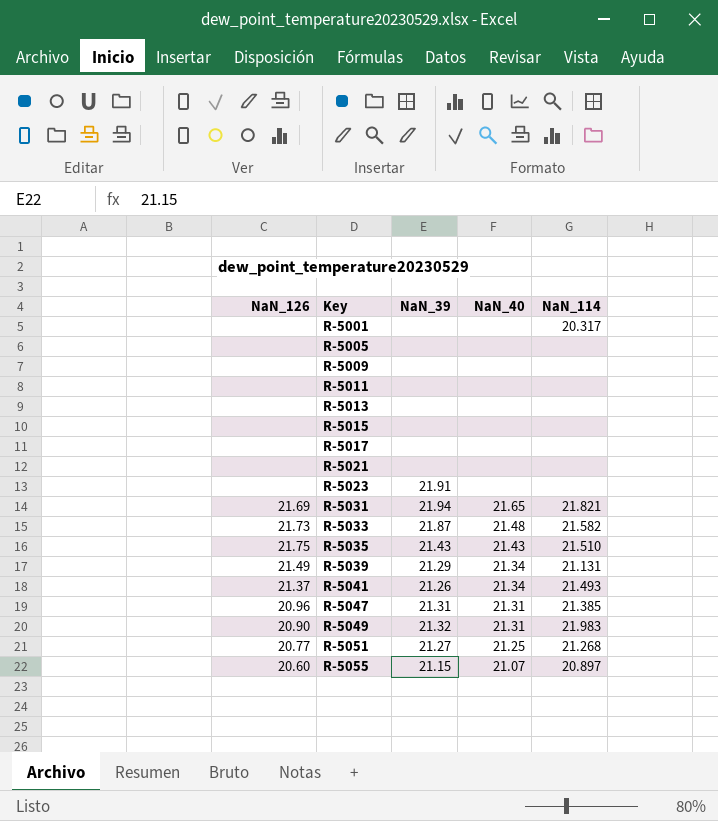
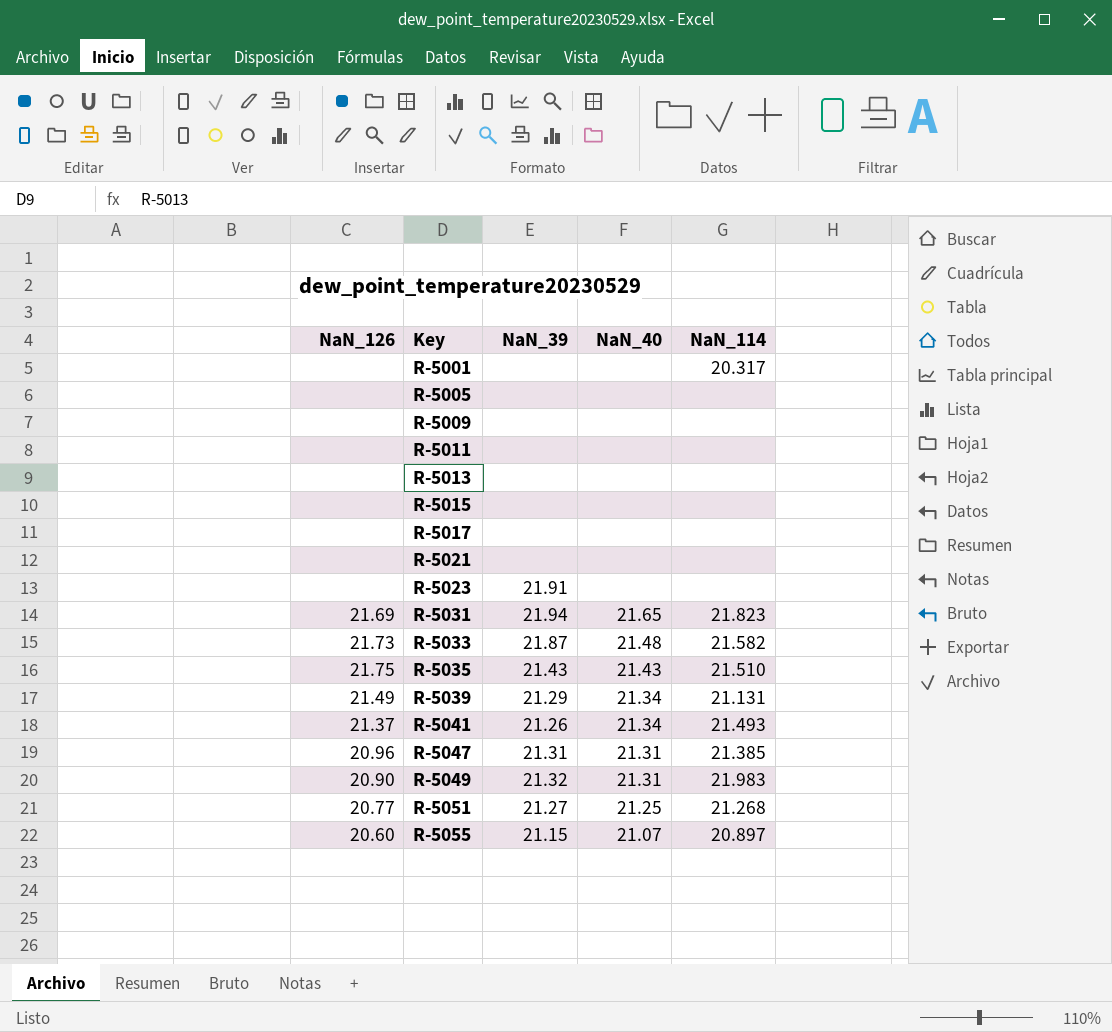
R-5031 | NaN_114: 21.821 -> 21.823

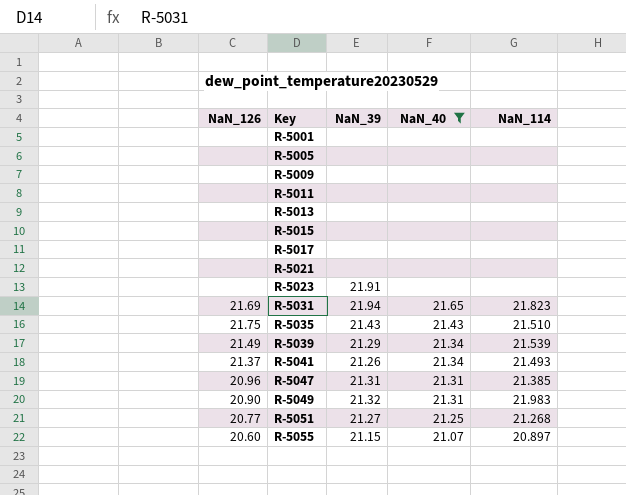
filter: none -> NaN_40 != 21.48
R-5001 | NaN_114: 20.317 -> none
R-5039 | NaN_114: 21.131 -> 21.539

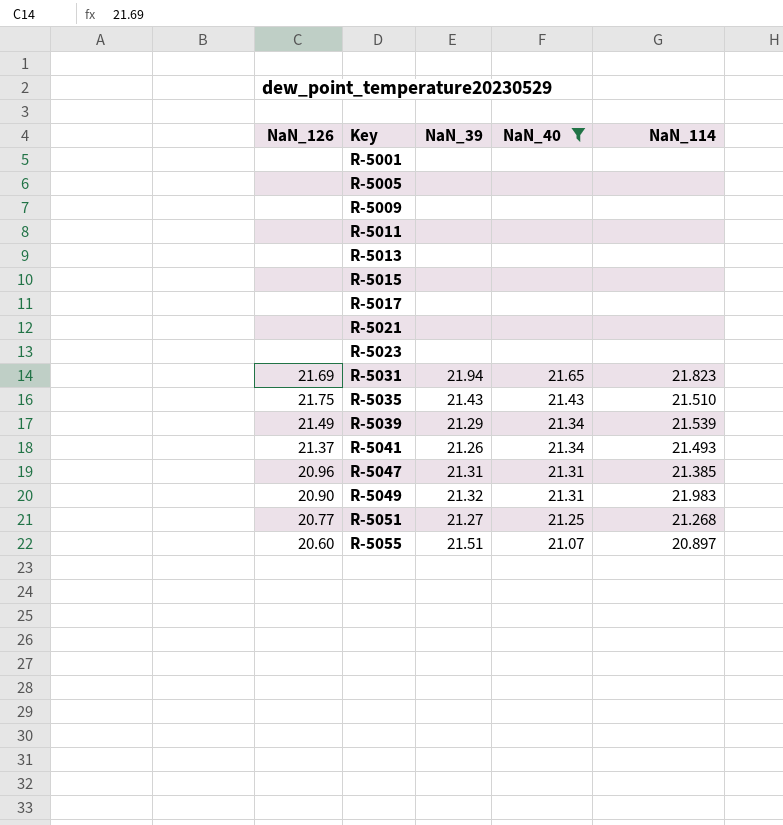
R-5023 | NaN_39: 21.91 -> none
R-5055 | NaN_39: 21.15 -> 21.51

